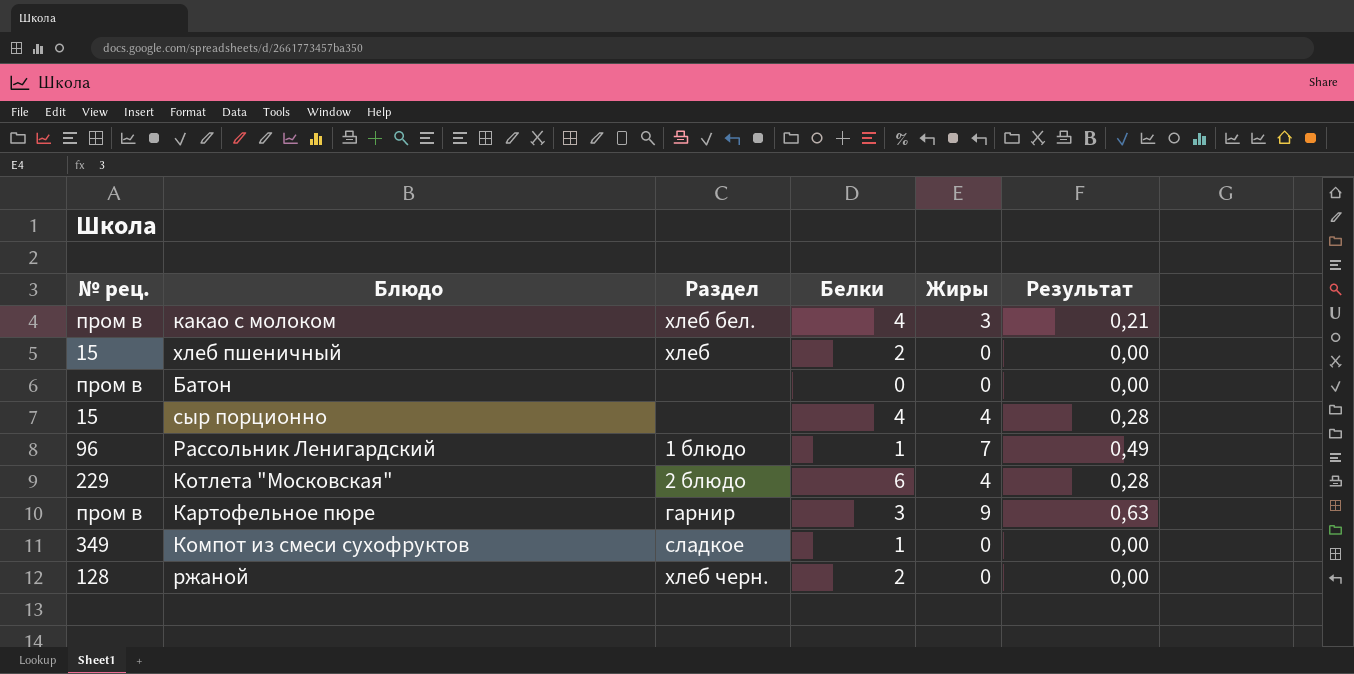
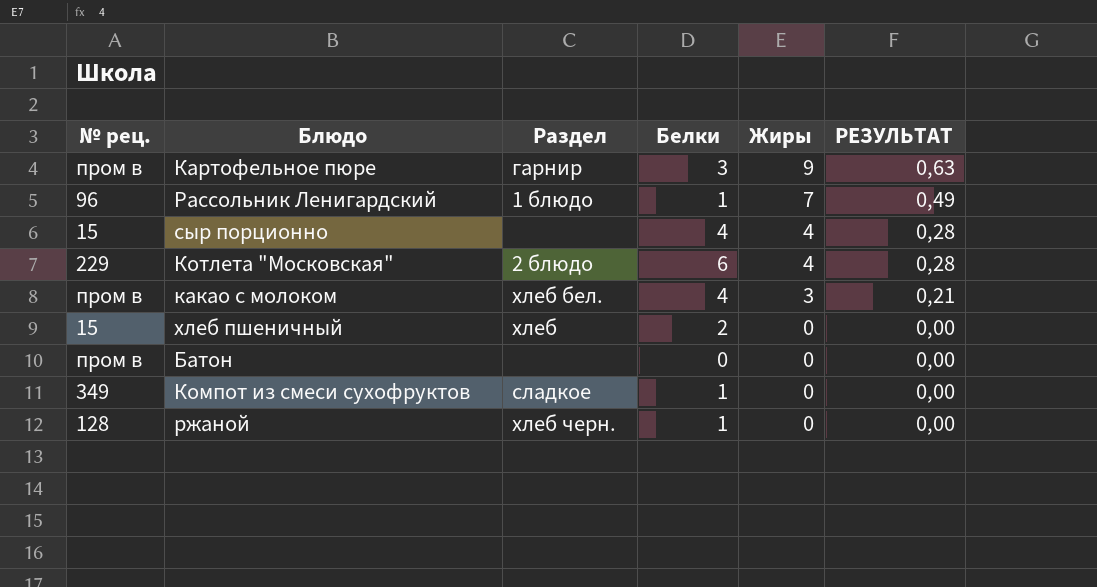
row order: none -> Жиры descending
column name: Результат -> РЕЗУЛЬТАТ
ржаной | Белки: 2 -> 1

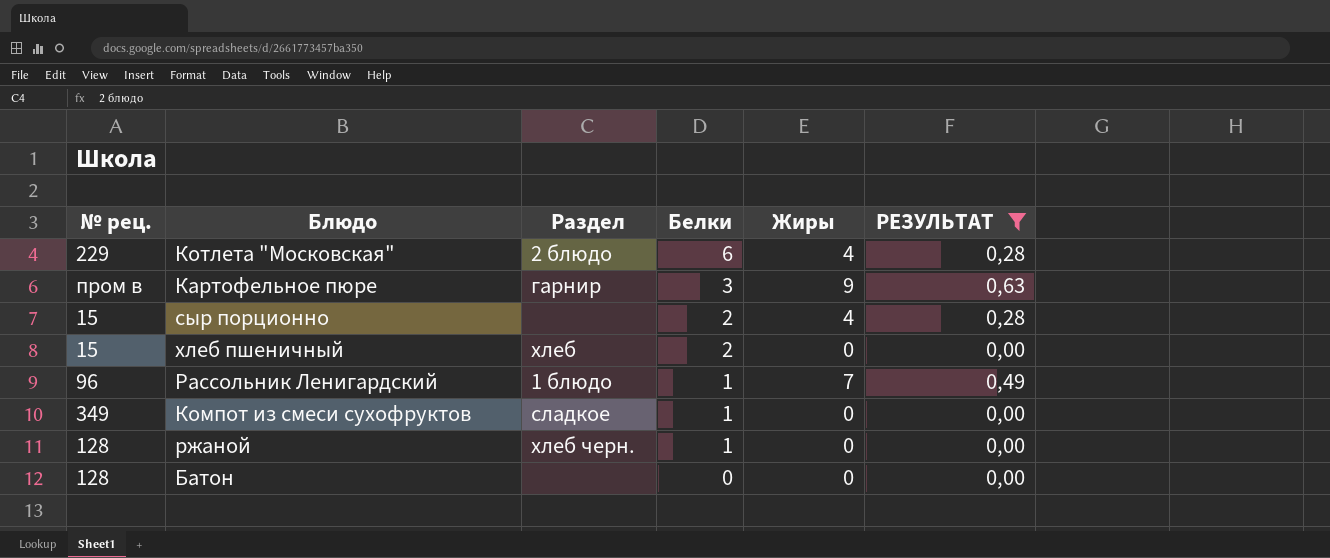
filter: none -> РЕЗУЛЬТАТ != 0,21
row order: Жиры descending -> Белки descending
сыр порционно | Белки: 4 -> 2
Батон | № рец.: пром в -> 128

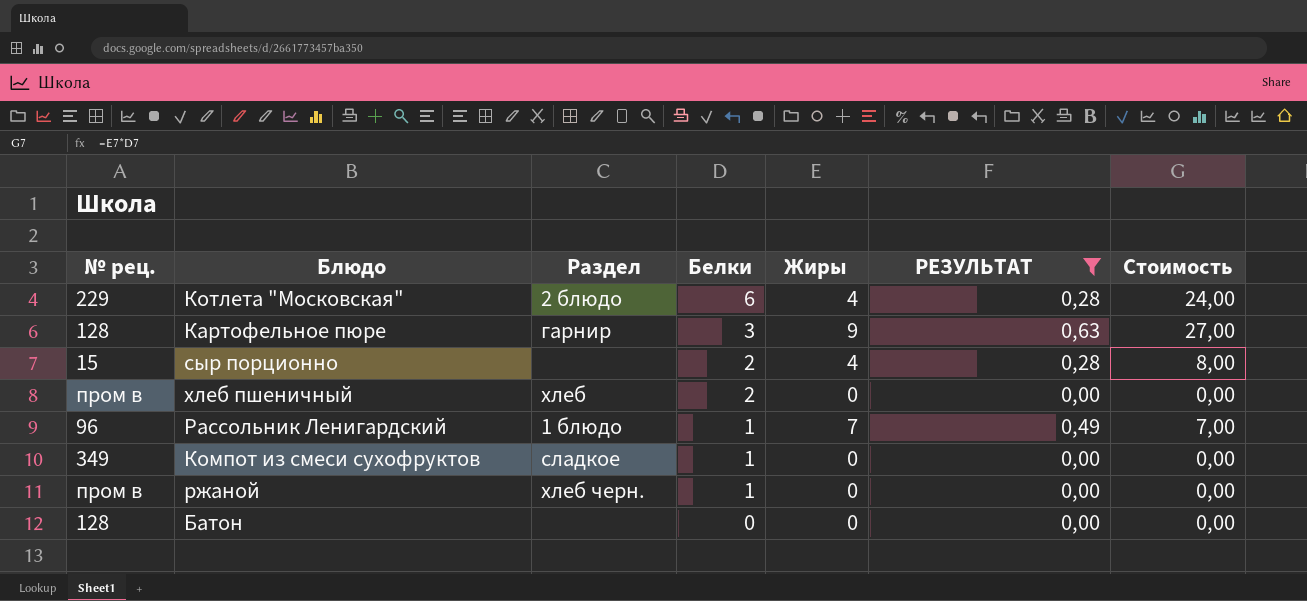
column Стоимость | formula: none -> [Белки] * [Жиры]
Картофельное пюре | № рец.: пром в -> 128
хлеб пшеничный | № рец.: 15 -> пром в
ржаной | № рец.: 128 -> пром в

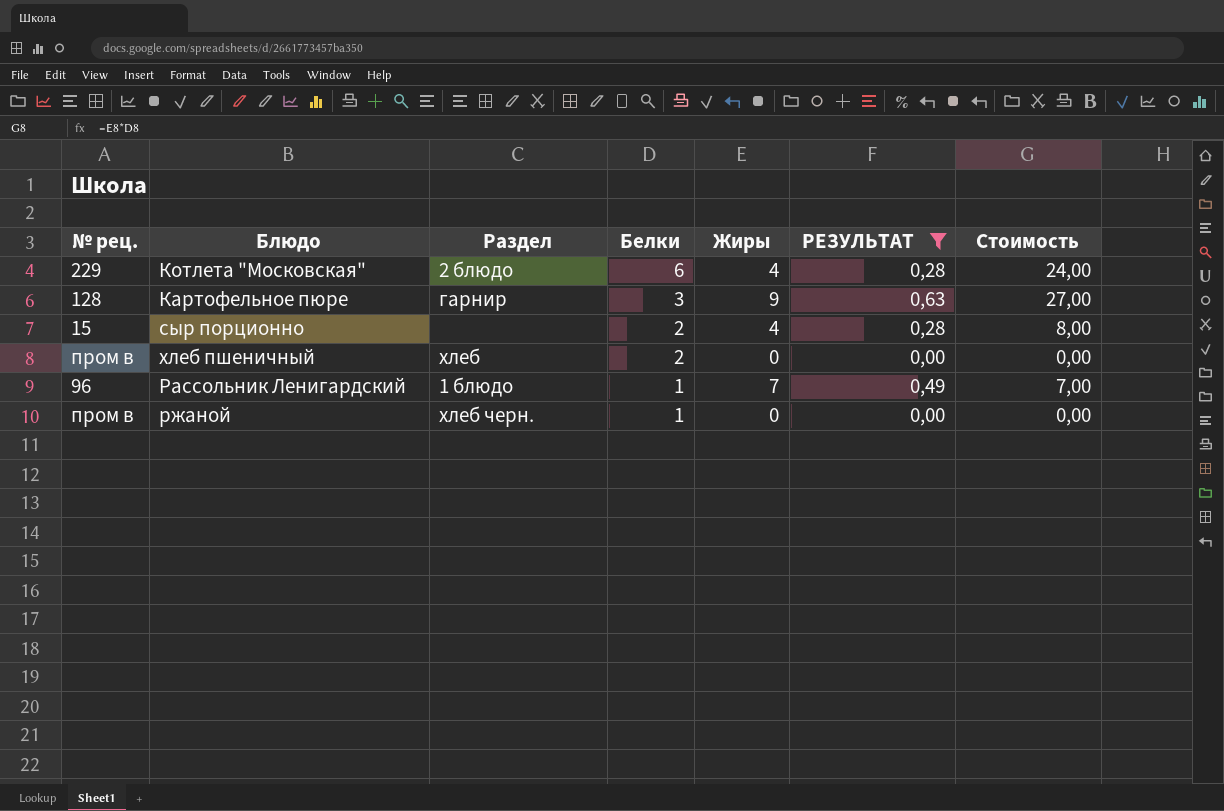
row Компот из смеси сухофруктов: 349 | сладкое | 1 | 0 | 0,00 | 0,00 -> none
row Батон: 128 | none | 0 | 0 | 0,00 | 0,00 -> none

